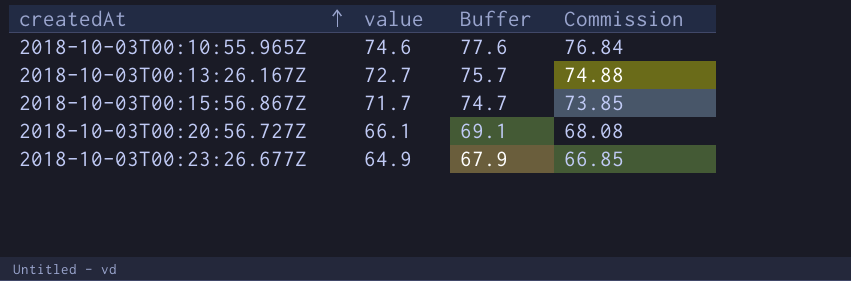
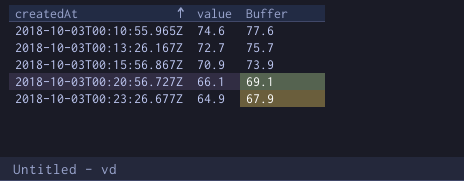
column Commission | formula: [value] * 1.03 -> none
2018-10-03T00:15:56.867Z | value: 71.7 -> 70.9
2018-10-03T00:15:56.867Z | Buffer: 74.7 -> 73.9

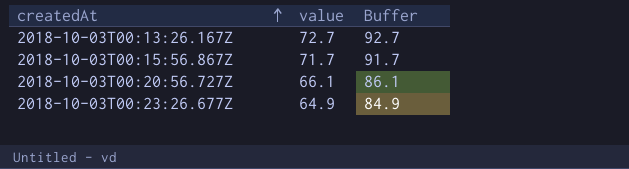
column Buffer | formula: [value] + 3 -> [value] + 20
row 2018-10-03T00:10:55.965Z: 74.6 | 77.6 -> none
2018-10-03T00:15:56.867Z | value: 70.9 -> 71.7

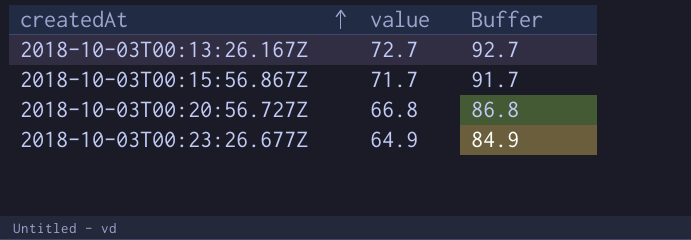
2018-10-03T00:20:56.727Z | value: 66.1 -> 66.8
2018-10-03T00:20:56.727Z | Buffer: 86.1 -> 86.8

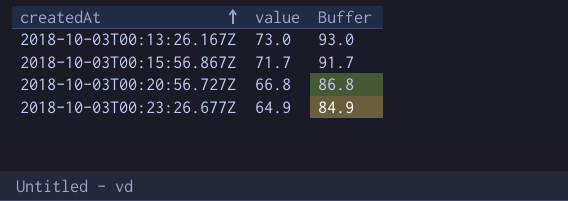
2018-10-03T00:13:26.167Z | value: 72.7 -> 73.0
2018-10-03T00:13:26.167Z | Buffer: 92.7 -> 93.0

